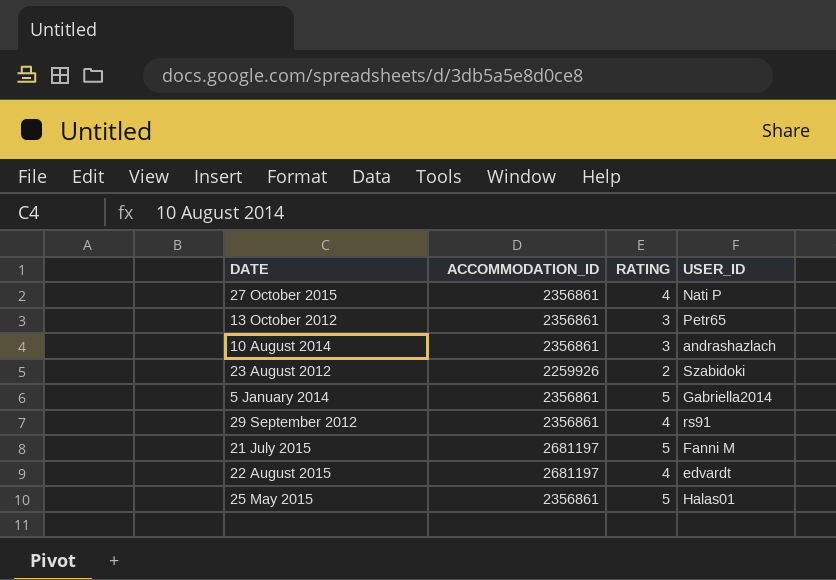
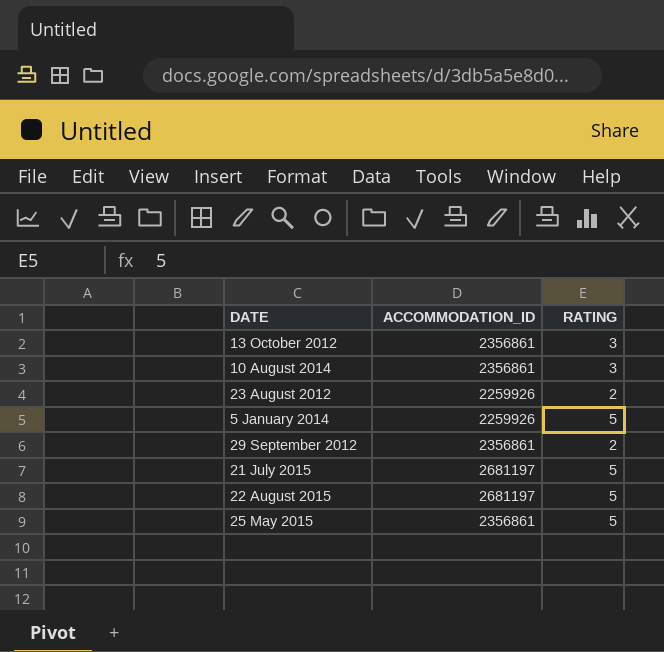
column USER_ID | position: 4 -> none
row 27 October 2015: 2356861 | 4 | Nati P -> none
5 January 2014 | ACCOMMODATION_ID: 2356861 -> 2259926
29 September 2012 | RATING: 4 -> 2
22 August 2015 | RATING: 4 -> 5

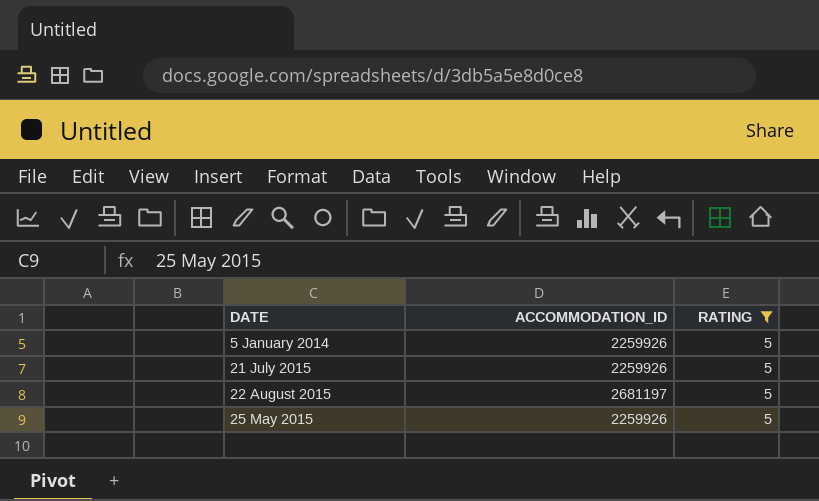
filter: none -> RATING = 5
21 July 2015 | ACCOMMODATION_ID: 2681197 -> 2259926
25 May 2015 | ACCOMMODATION_ID: 2356861 -> 2259926

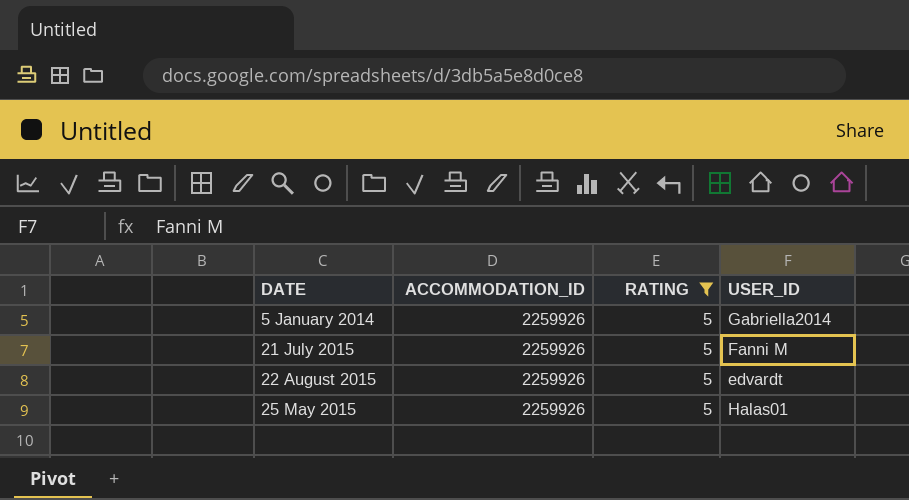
column USER_ID | position: none -> 4
22 August 2015 | ACCOMMODATION_ID: 2681197 -> 2259926

